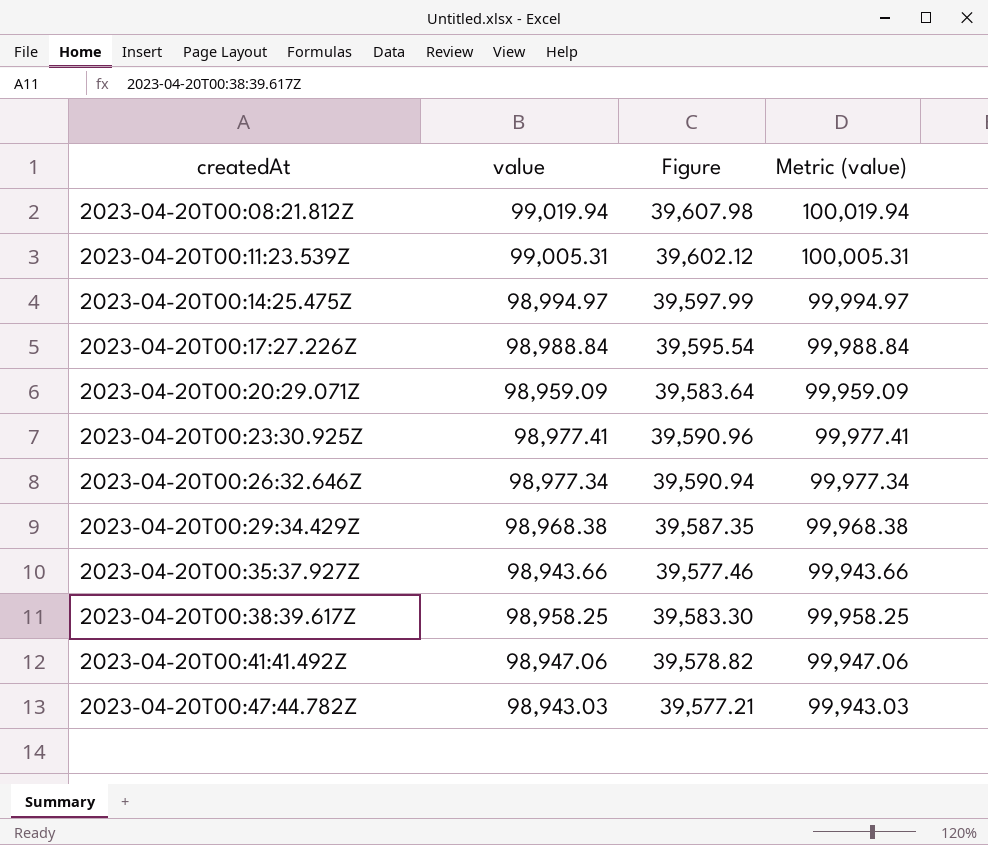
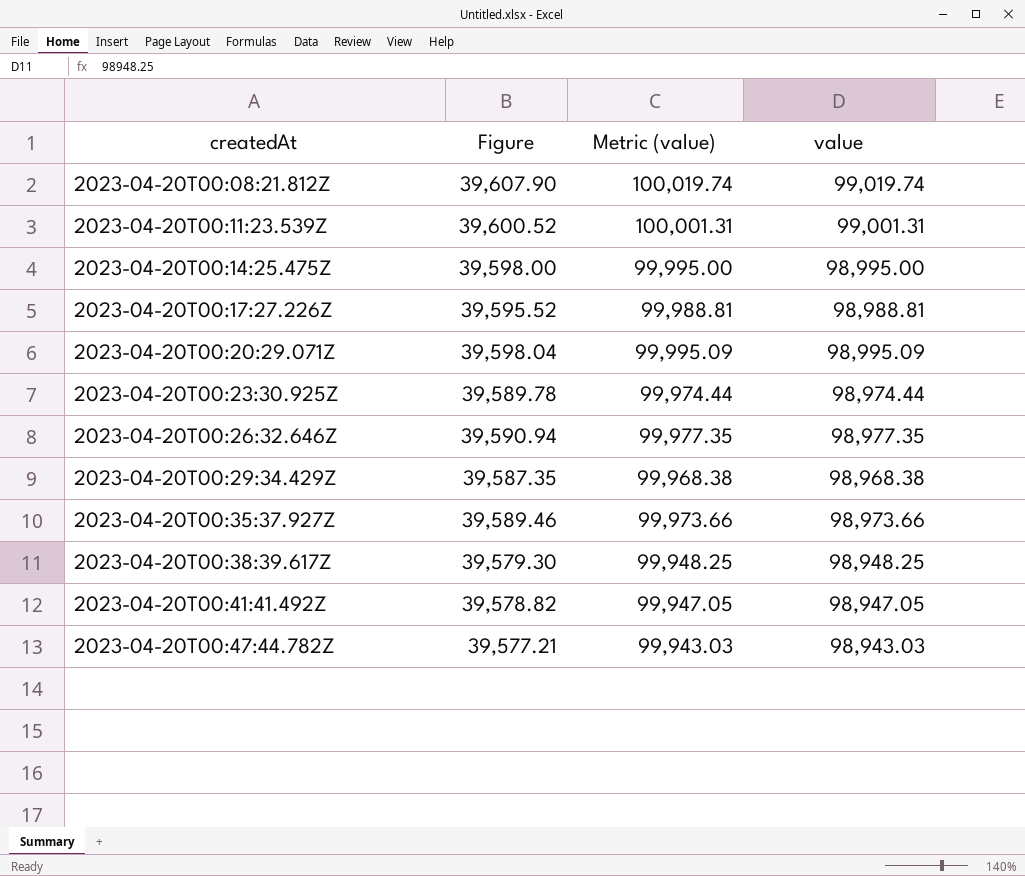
column value | position: 2 -> 4
2023-04-20T00:08:21.812Z | Figure: 39,607.98 -> 39,607.90
2023-04-20T00:08:21.812Z | Metric (value): 100,019.94 -> 100,019.74
2023-04-20T00:08:21.812Z | value: 99,019.94 -> 99,019.74
2023-04-20T00:11:23.539Z | Figure: 39,602.12 -> 39,600.52
2023-04-20T00:11:23.539Z | Metric (value): 100,005.31 -> 100,001.31
2023-04-20T00:11:23.539Z | value: 99,005.31 -> 99,001.31
2023-04-20T00:14:25.475Z | Figure: 39,597.99 -> 39,598.00
2023-04-20T00:14:25.475Z | Metric (value): 99,994.97 -> 99,995.00
2023-04-20T00:14:25.475Z | value: 98,994.97 -> 98,995.00
2023-04-20T00:17:27.226Z | Figure: 39,595.54 -> 39,595.52
2023-04-20T00:17:27.226Z | Metric (value): 99,988.84 -> 99,988.81
2023-04-20T00:17:27.226Z | value: 98,988.84 -> 98,988.81
2023-04-20T00:20:29.071Z | Figure: 39,583.64 -> 39,598.04
2023-04-20T00:20:29.071Z | Metric (value): 99,959.09 -> 99,995.09
2023-04-20T00:20:29.071Z | value: 98,959.09 -> 98,995.09
2023-04-20T00:23:30.925Z | Figure: 39,590.96 -> 39,589.78
2023-04-20T00:23:30.925Z | Metric (value): 99,977.41 -> 99,974.44
2023-04-20T00:23:30.925Z | value: 98,977.41 -> 98,974.44
2023-04-20T00:26:32.646Z | Metric (value): 99,977.34 -> 99,977.35
2023-04-20T00:26:32.646Z | value: 98,977.34 -> 98,977.35
2023-04-20T00:35:37.927Z | Figure: 39,577.46 -> 39,589.46
2023-04-20T00:35:37.927Z | Metric (value): 99,943.66 -> 99,973.66
2023-04-20T00:35:37.927Z | value: 98,943.66 -> 98,973.66
2023-04-20T00:38:39.617Z | Figure: 39,583.30 -> 39,579.30
2023-04-20T00:38:39.617Z | Metric (value): 99,958.25 -> 99,948.25
2023-04-20T00:38:39.617Z | value: 98,958.25 -> 98,948.25
2023-04-20T00:41:41.492Z | Metric (value): 99,947.06 -> 99,947.05
2023-04-20T00:41:41.492Z | value: 98,947.06 -> 98,947.05

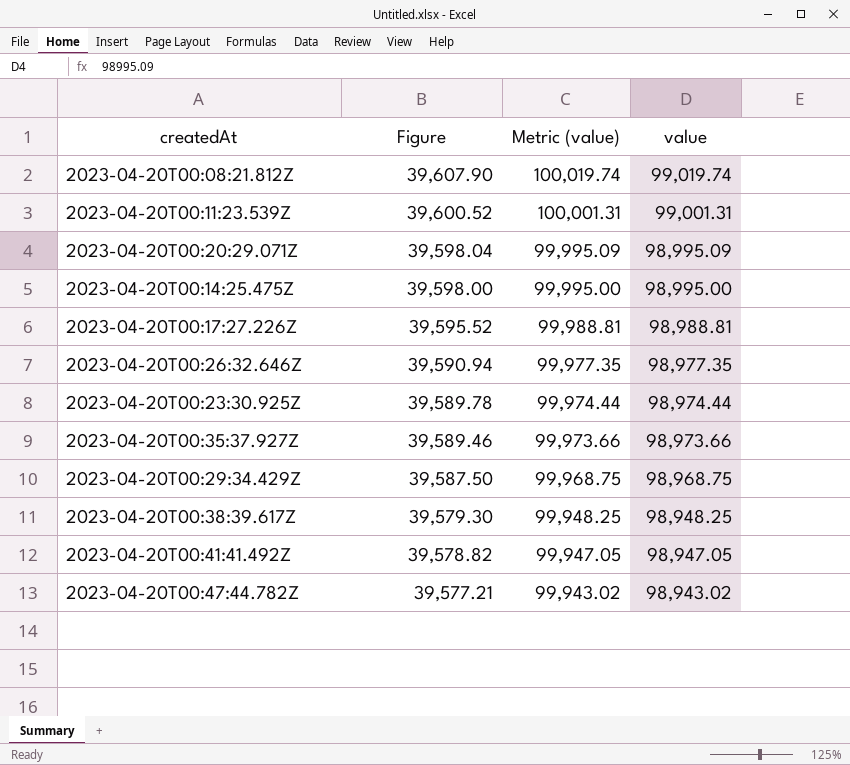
row order: createdAt ascending -> Figure descending
2023-04-20T00:29:34.429Z | Figure: 39,587.35 -> 39,587.50
2023-04-20T00:29:34.429Z | Metric (value): 99,968.38 -> 99,968.75
2023-04-20T00:29:34.429Z | value: 98,968.38 -> 98,968.75
2023-04-20T00:47:44.782Z | Metric (value): 99,943.03 -> 99,943.02
2023-04-20T00:47:44.782Z | value: 98,943.03 -> 98,943.02

